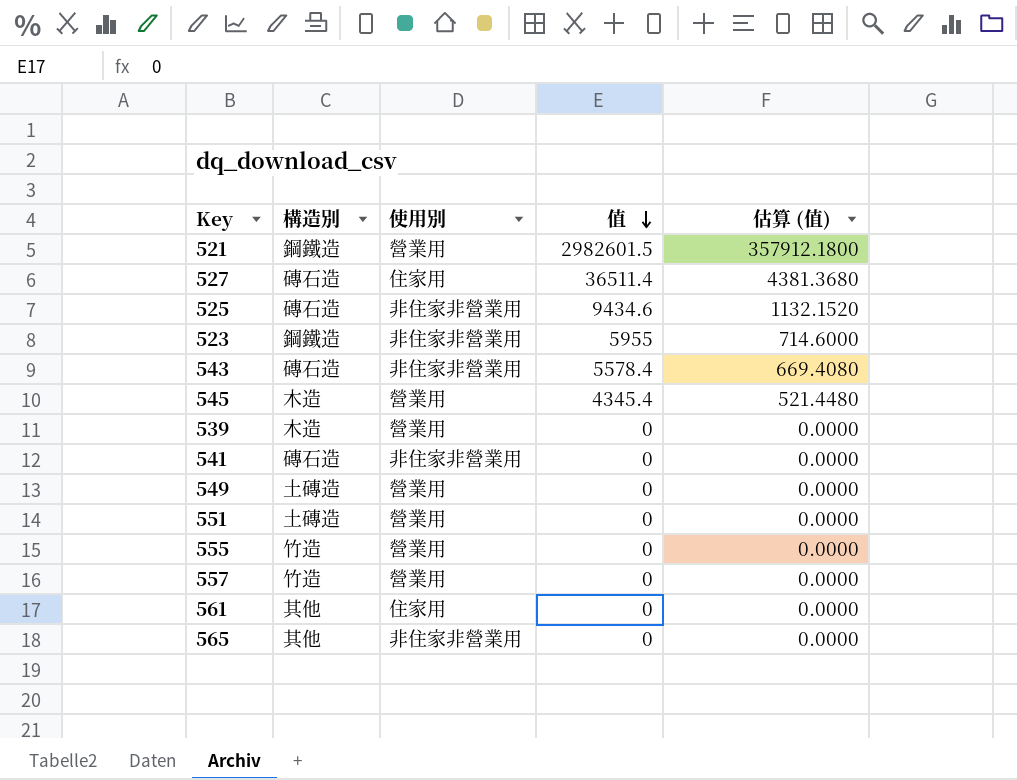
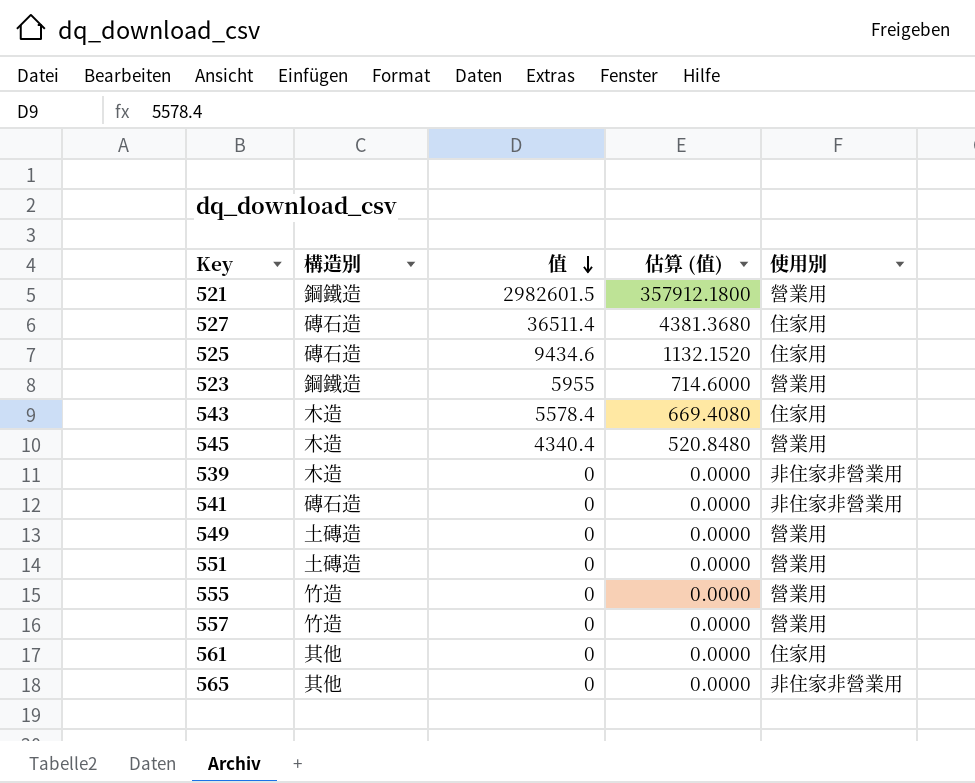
column 使用別 | position: 3 -> 5
525 | 使用別: 非住家非營業用 -> 住家用
523 | 使用別: 非住家非營業用 -> 營業用
543 | 構造別: 磚石造 -> 木造
543 | 使用別: 非住家非營業用 -> 住家用
545 | 值: 4345.4 -> 4340.4
545 | 估算 (值): 521.4480 -> 520.8480
539 | 使用別: 營業用 -> 非住家非營業用

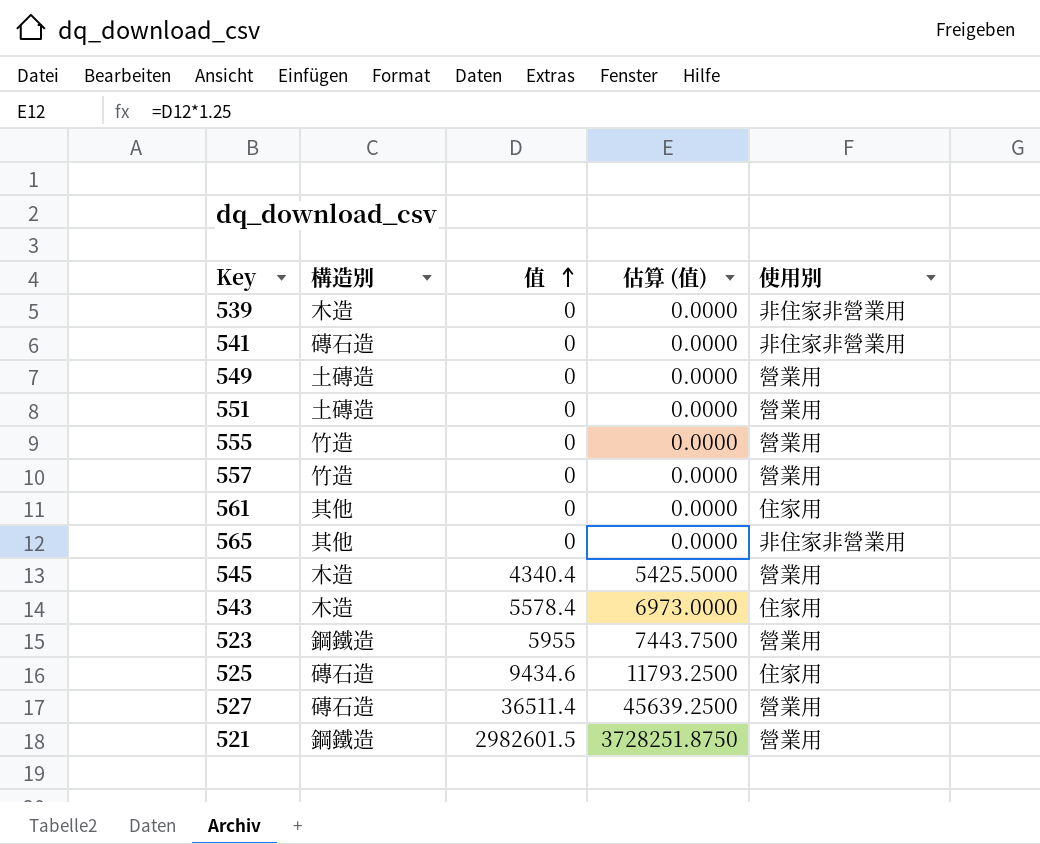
row order: 值 descending -> 值 ascending
column 估算 (值) | formula: [值] * 0.12 -> [值] * 1.25
527 | 使用別: 住家用 -> 營業用

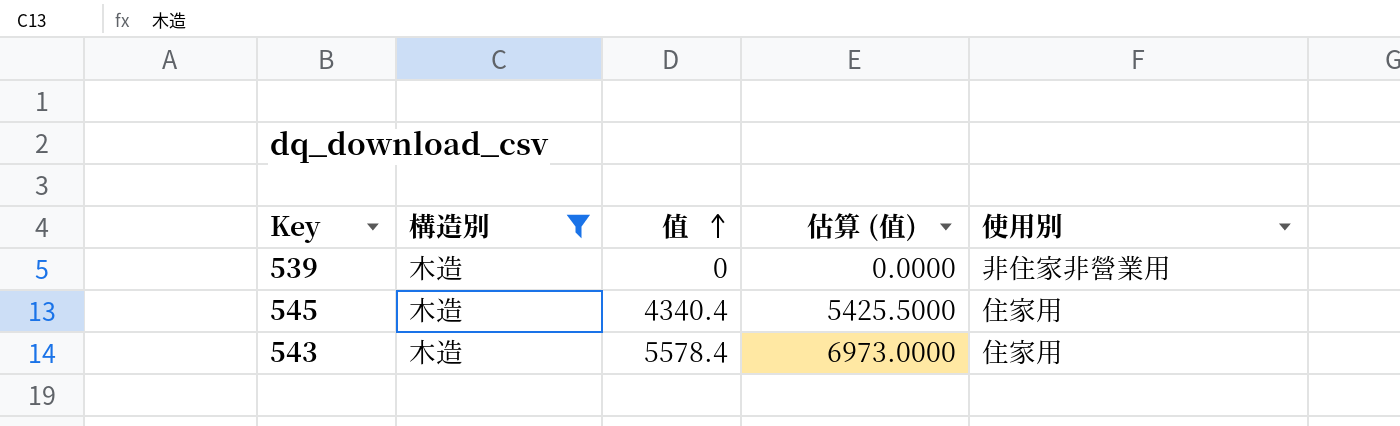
filter: none -> 構造別 = 木造
545 | 使用別: 營業用 -> 住家用

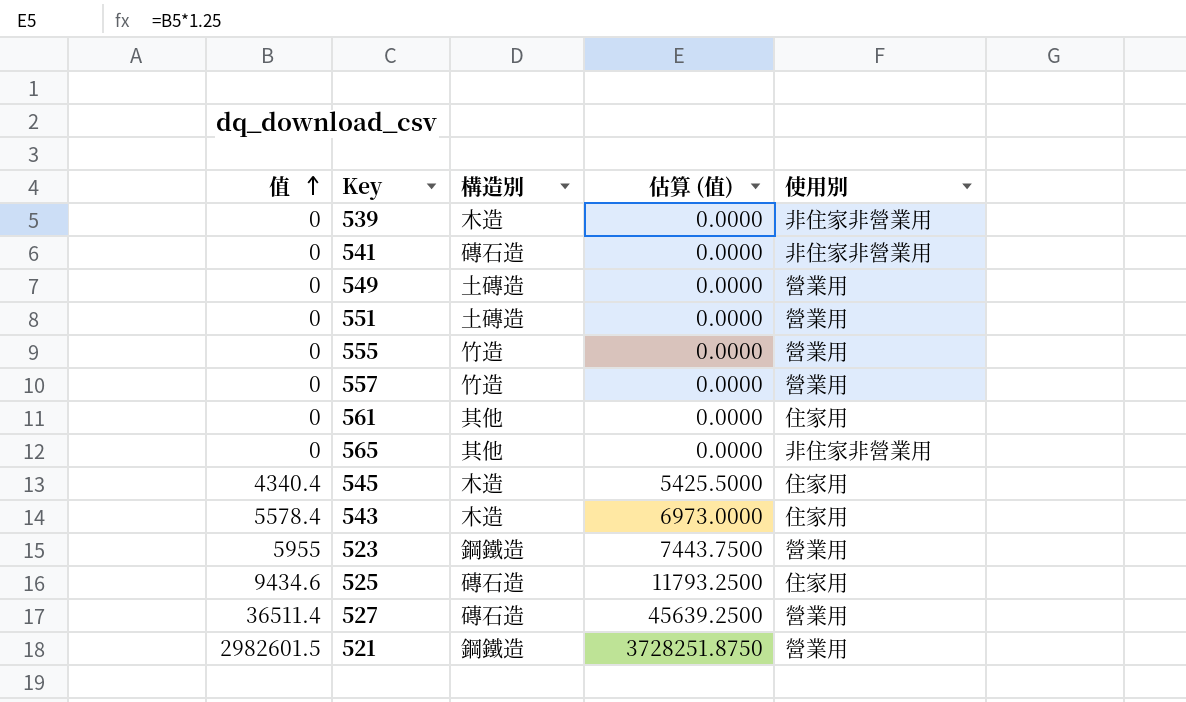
filter: 構造別 = 木造 -> none
column 值 | position: 3 -> 1

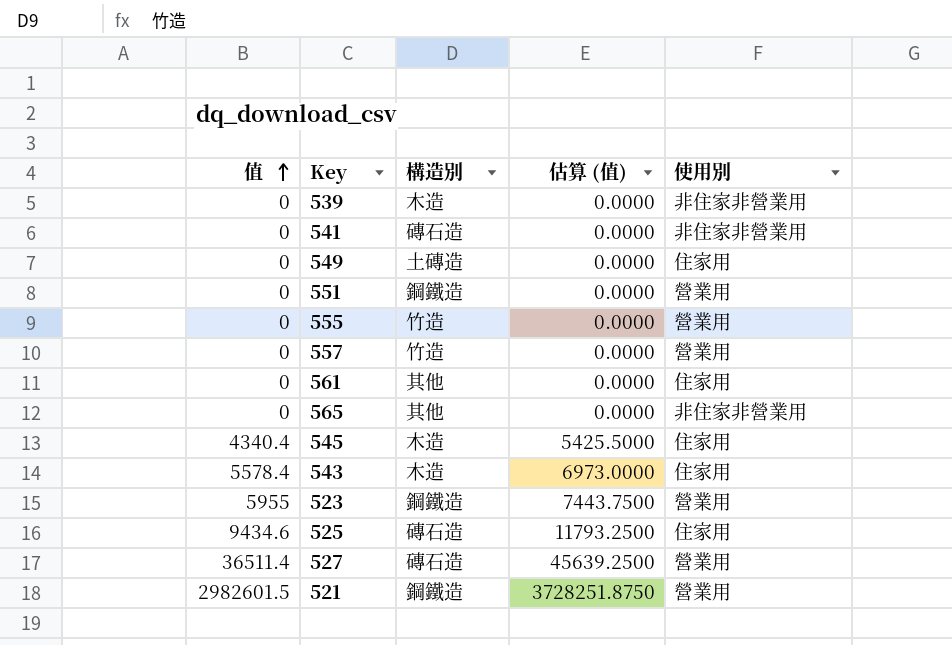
549 | 使用別: 營業用 -> 住家用
551 | 構造別: 土磚造 -> 鋼鐵造

